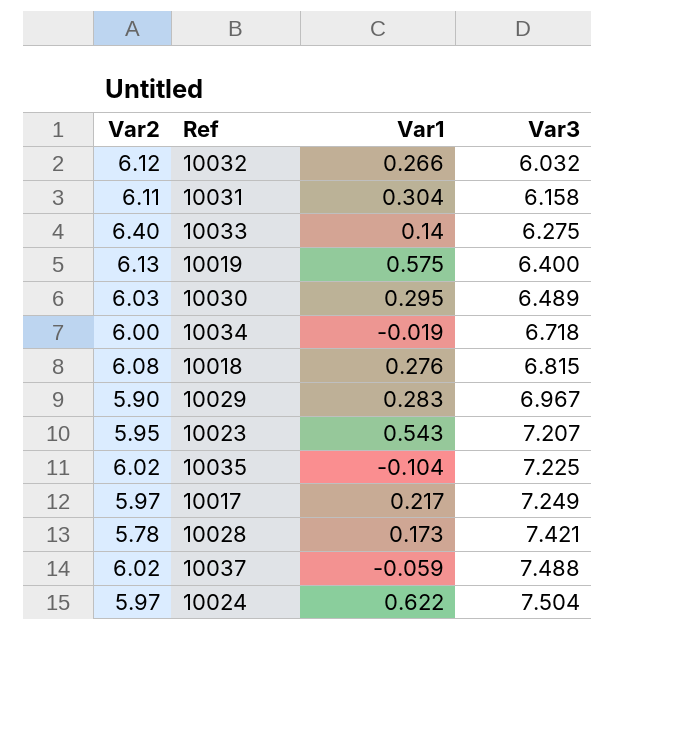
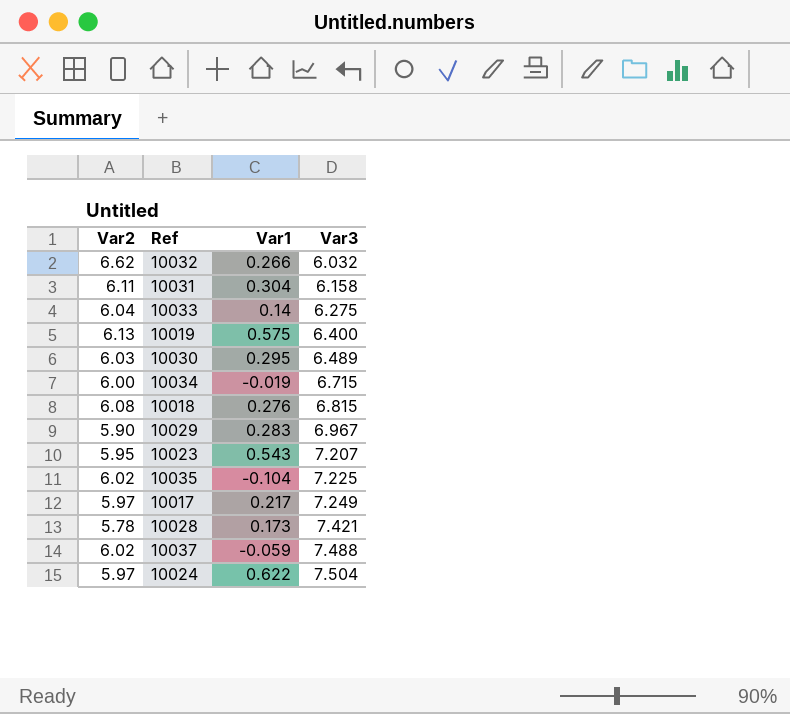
10032 | Var2: 6.12 -> 6.62
10033 | Var2: 6.40 -> 6.04
10034 | Var3: 6.718 -> 6.715

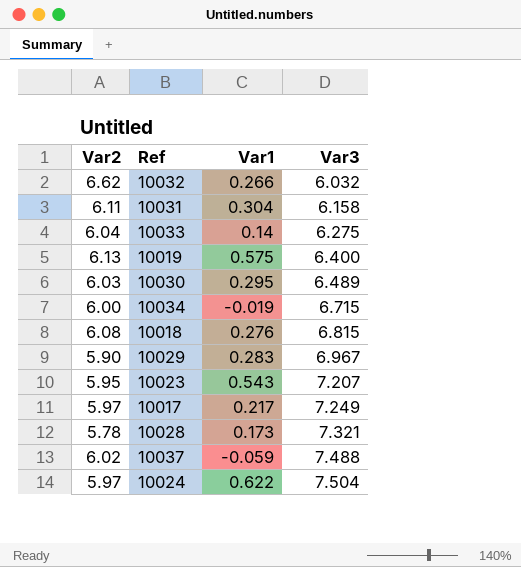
row 10035: 6.02 | -0.104 | 7.225 -> none
10028 | Var3: 7.421 -> 7.321

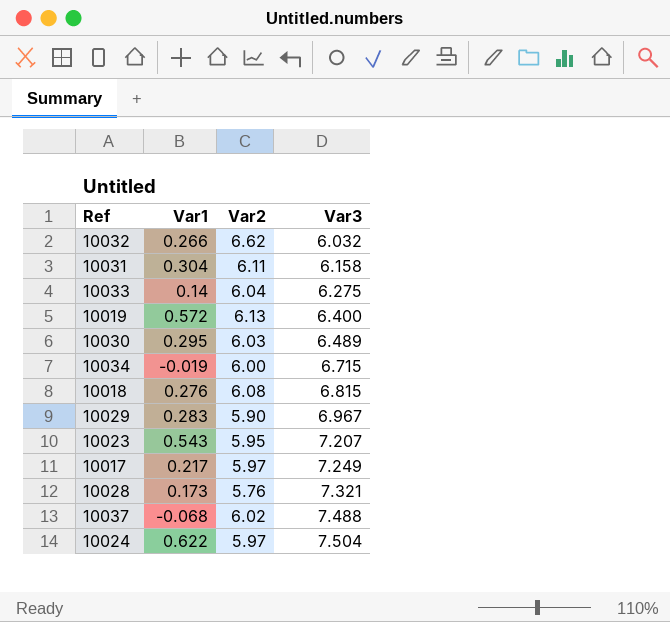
column Var2 | position: 1 -> 3
10019 | Var1: 0.575 -> 0.572
10028 | Var2: 5.78 -> 5.76
10037 | Var1: -0.059 -> -0.068

